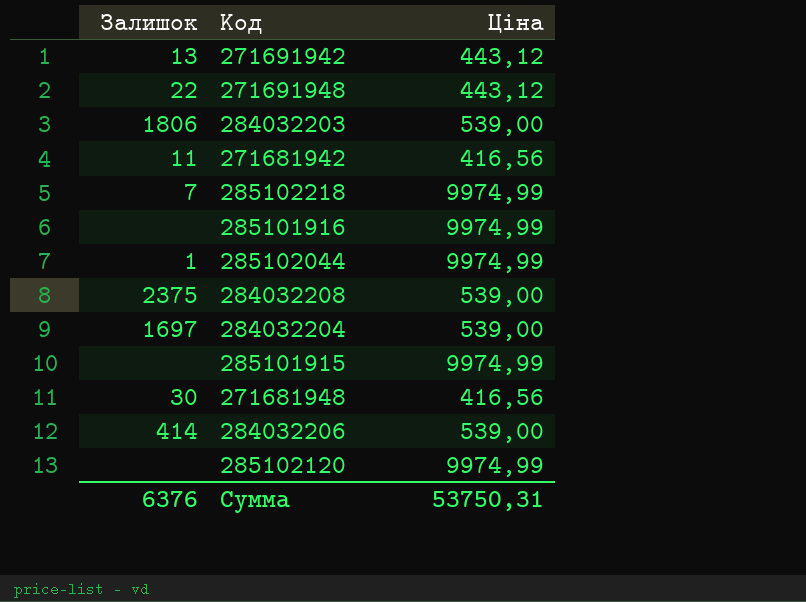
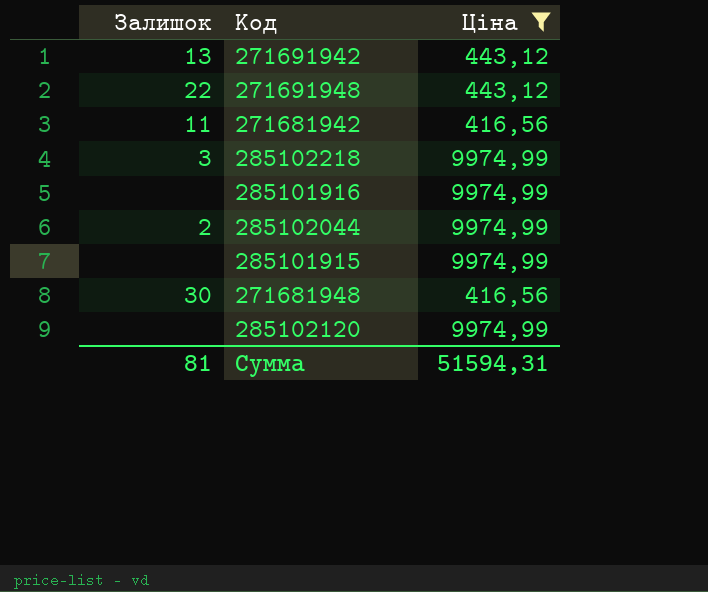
filter: none -> Ціна != 539,00
285102218 | Залишок: 7 -> 3
285102044 | Залишок: 1 -> 2
Сумма | Залишок: 6376 -> 81
Сумма | Ціна: 53750,31 -> 51594,31

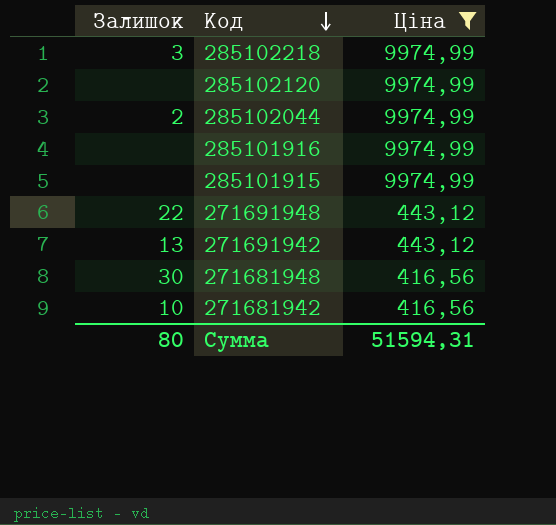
row order: none -> Код descending
271681942 | Залишок: 11 -> 10
Сумма | Залишок: 81 -> 80

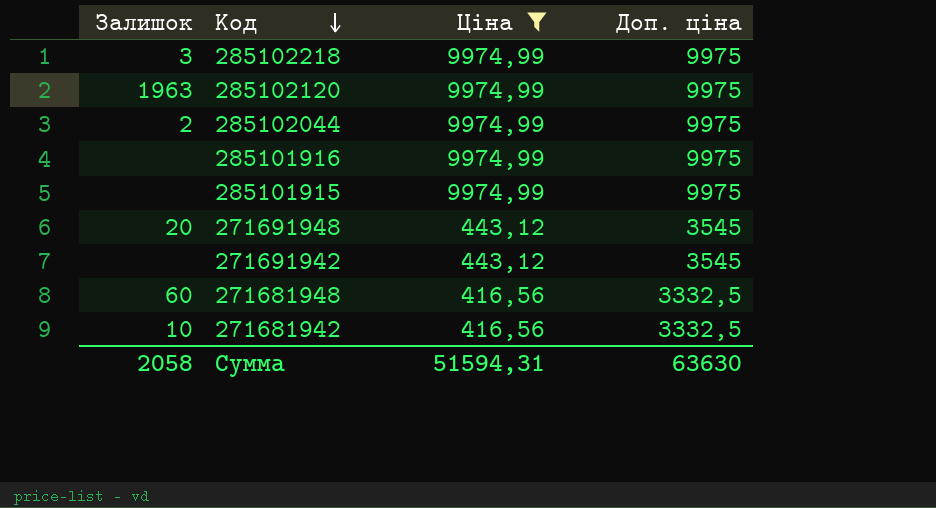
column Доп. ціна | position: none -> 4
285102120 | Залишок: none -> 1963
271691948 | Залишок: 22 -> 20
271691942 | Залишок: 13 -> none
271681948 | Залишок: 30 -> 60
Сумма | Залишок: 80 -> 2058

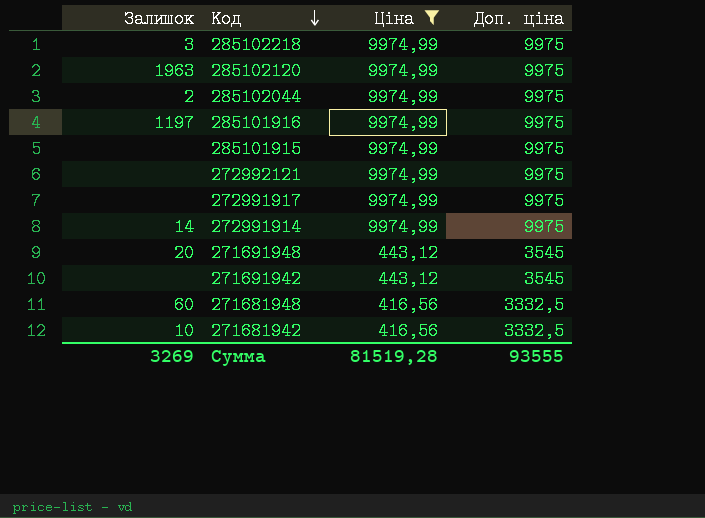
285101916 | Залишок: none -> 1197
row 272992121: none -> none | 9974,99 | 9975
row 272991917: none -> none | 9974,99 | 9975
row 272991914: none -> 14 | 9974,99 | 9975
Сумма | Залишок: 2058 -> 3269
Сумма | Ціна: 51594,31 -> 81519,28
Сумма | Доп. ціна: 63630 -> 93555

